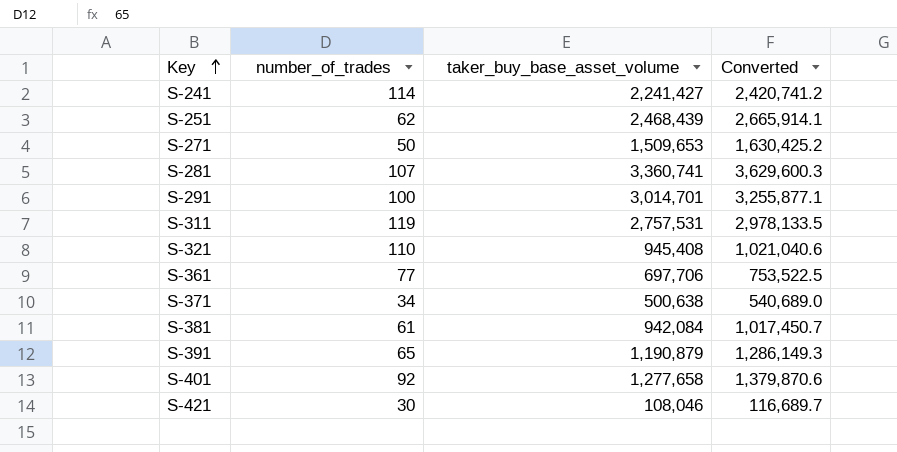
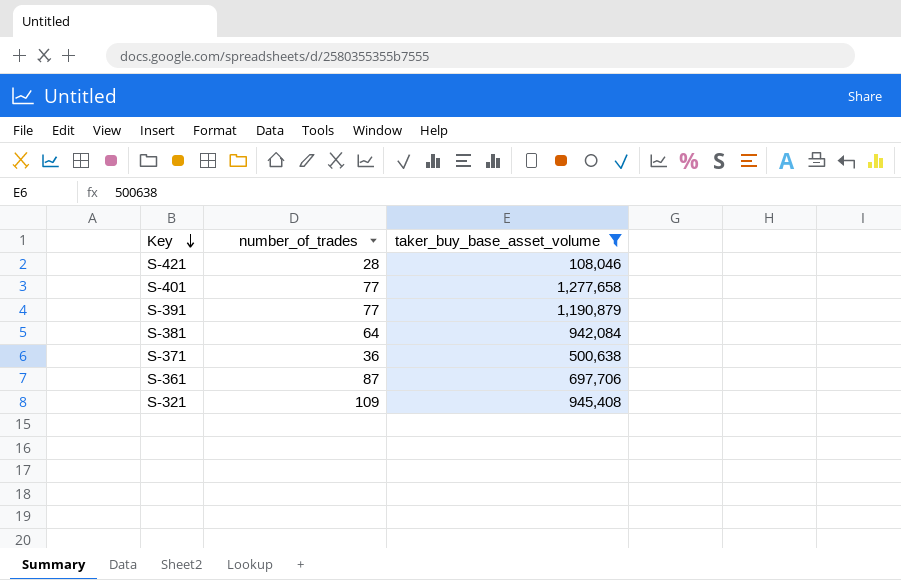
filter: none -> taker_buy_base_asset_volume <= 1,277,658
row order: Key ascending -> Key descending
column Converted | formula: [taker_buy_base_asset_volume] * 1.08 -> none
S-421 | number_of_trades: 30 -> 28
S-401 | number_of_trades: 92 -> 77
S-391 | number_of_trades: 65 -> 77
S-381 | number_of_trades: 61 -> 64
S-371 | number_of_trades: 34 -> 36
S-361 | number_of_trades: 77 -> 87
S-321 | number_of_trades: 110 -> 109

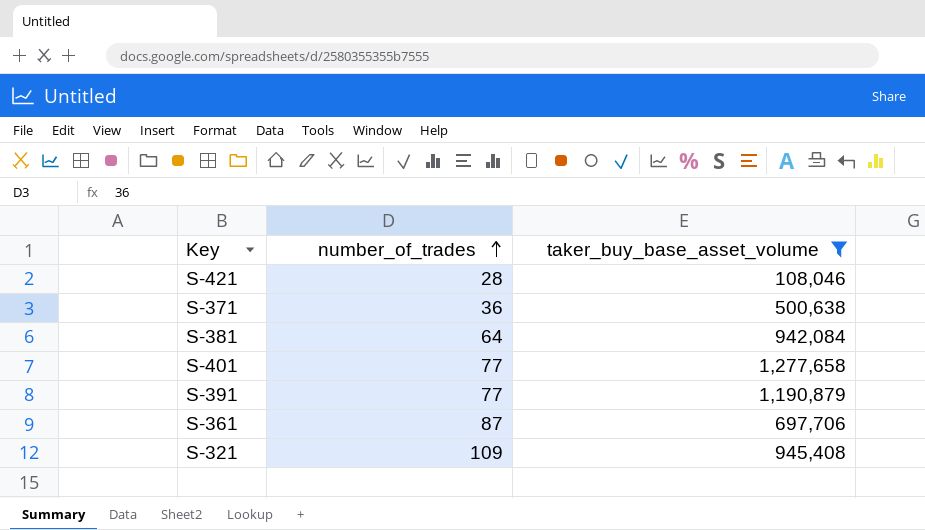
row order: Key descending -> number_of_trades ascending

